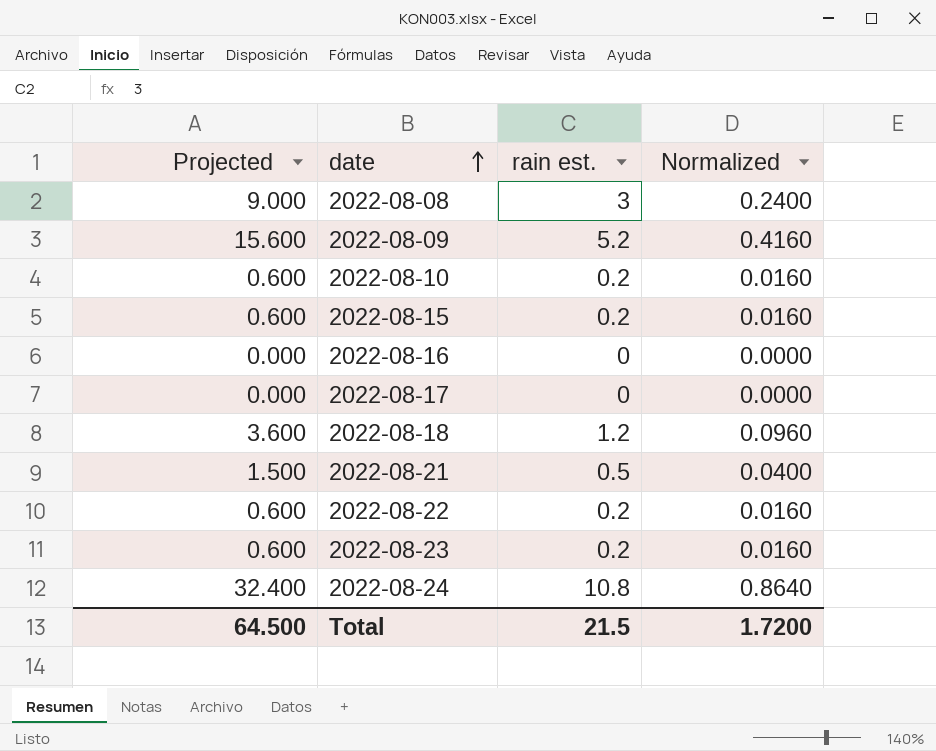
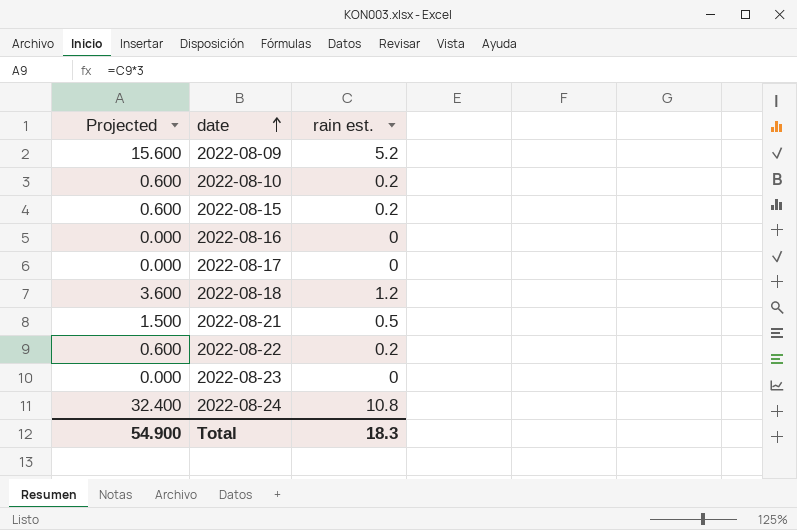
column Normalized | formula: [rain est.] * 0.08 -> none
row 2022-08-08: 9.000 | 3 | 0.2400 -> none
2022-08-23 | Projected: 0.600 -> 0.000
2022-08-23 | rain est.: 0.2 -> 0
Total | Projected: 64.500 -> 54.900
Total | rain est.: 21.5 -> 18.3

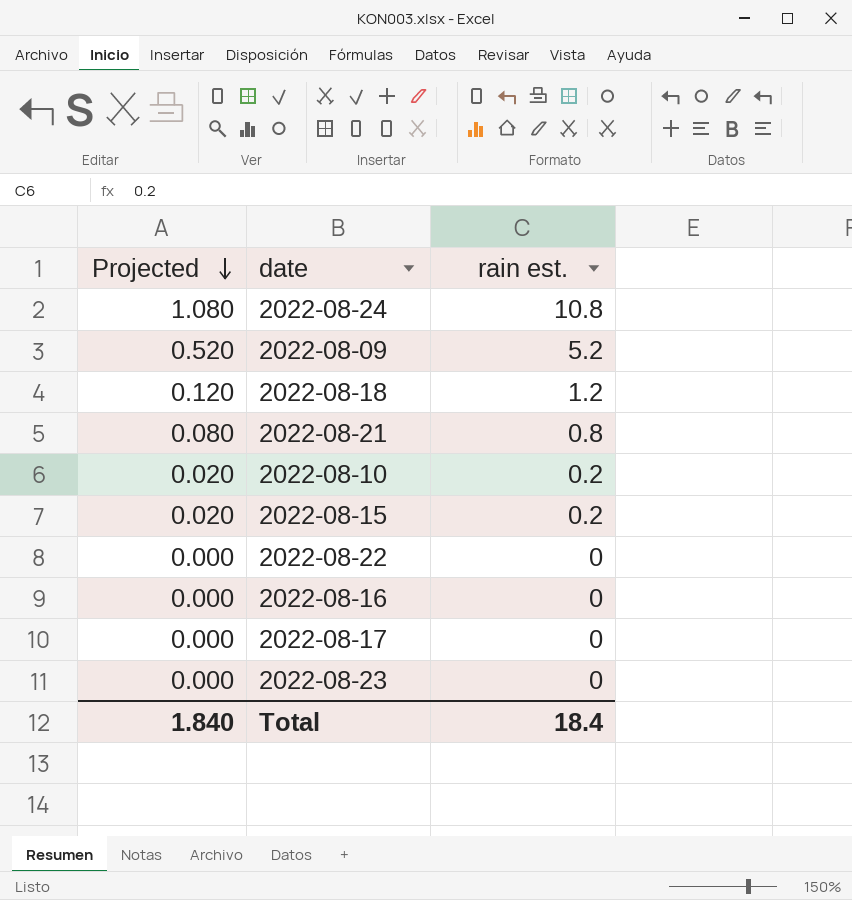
row order: date ascending -> Projected descending
column Projected | formula: [rain est.] * 3 -> [rain est.] * 0.1
2022-08-21 | rain est.: 0.5 -> 0.8
2022-08-22 | rain est.: 0.2 -> 0
Total | Projected: 54.900 -> 1.840
Total | rain est.: 18.3 -> 18.4

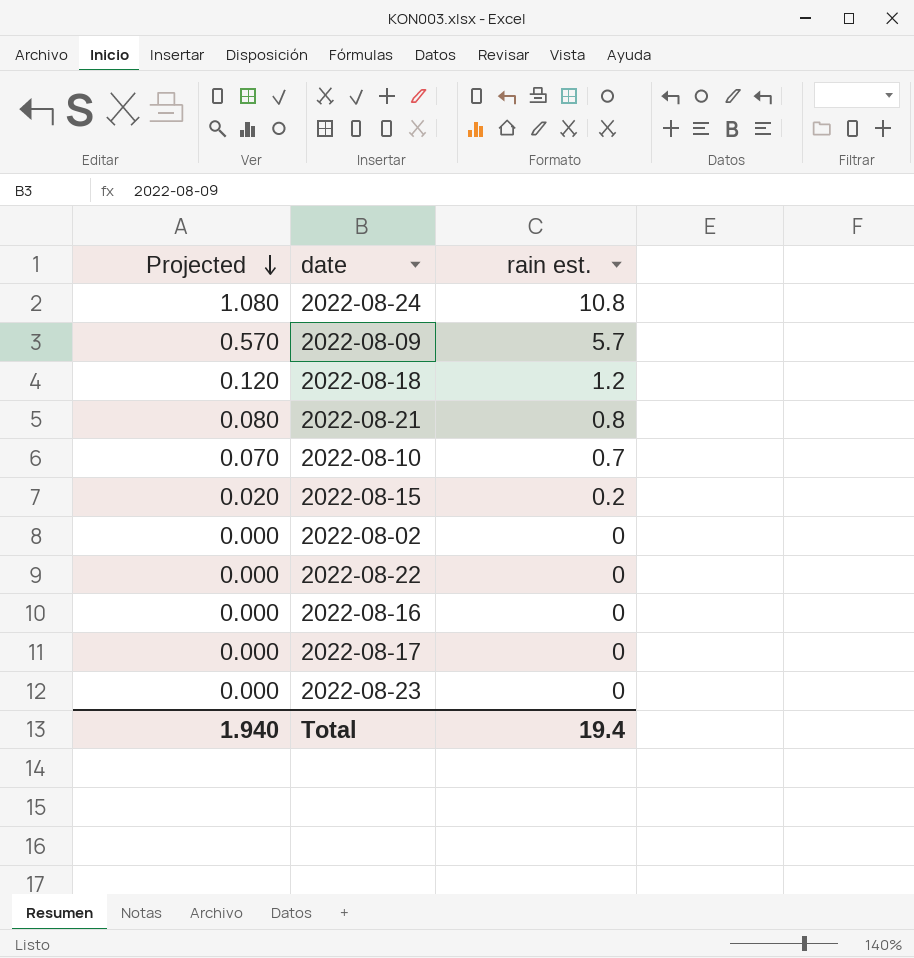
2022-08-09 | Projected: 0.520 -> 0.570
2022-08-09 | rain est.: 5.2 -> 5.7
2022-08-10 | Projected: 0.020 -> 0.070
2022-08-10 | rain est.: 0.2 -> 0.7
row 2022-08-02: none -> 0.000 | 0
Total | Projected: 1.840 -> 1.940
Total | rain est.: 18.4 -> 19.4

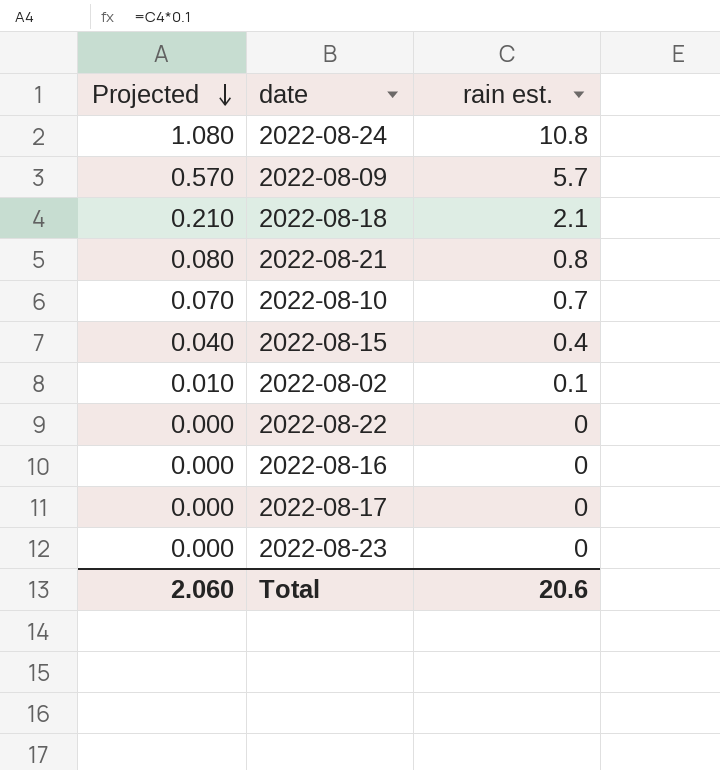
2022-08-18 | Projected: 0.120 -> 0.210
2022-08-18 | rain est.: 1.2 -> 2.1
2022-08-15 | Projected: 0.020 -> 0.040
2022-08-15 | rain est.: 0.2 -> 0.4
2022-08-02 | Projected: 0.000 -> 0.010
2022-08-02 | rain est.: 0 -> 0.1
Total | Projected: 1.940 -> 2.060
Total | rain est.: 19.4 -> 20.6

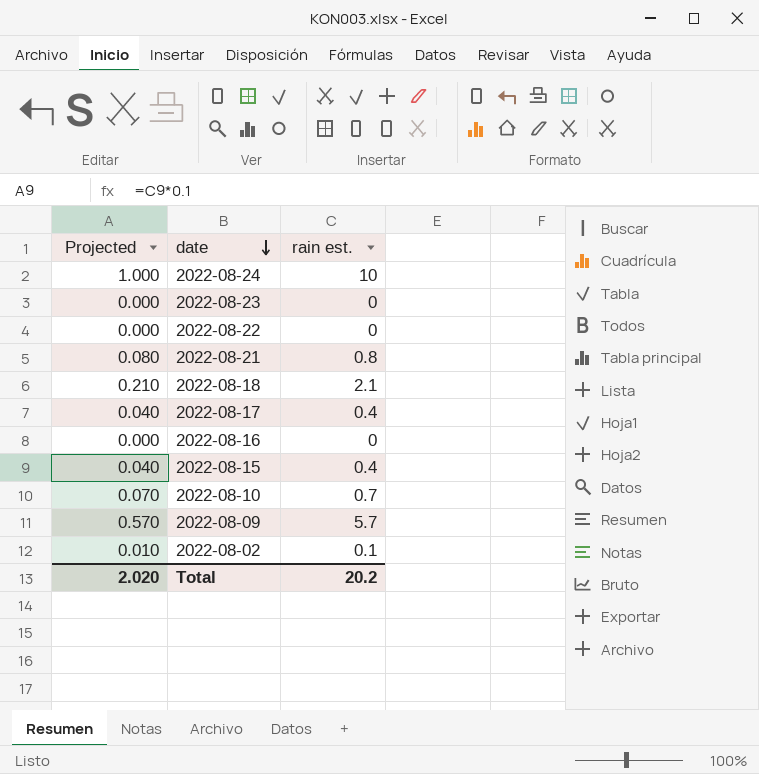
row order: Projected descending -> date descending
2022-08-24 | Projected: 1.080 -> 1.000
2022-08-24 | rain est.: 10.8 -> 10
2022-08-17 | Projected: 0.000 -> 0.040
2022-08-17 | rain est.: 0 -> 0.4
Total | Projected: 2.060 -> 2.020
Total | rain est.: 20.6 -> 20.2

